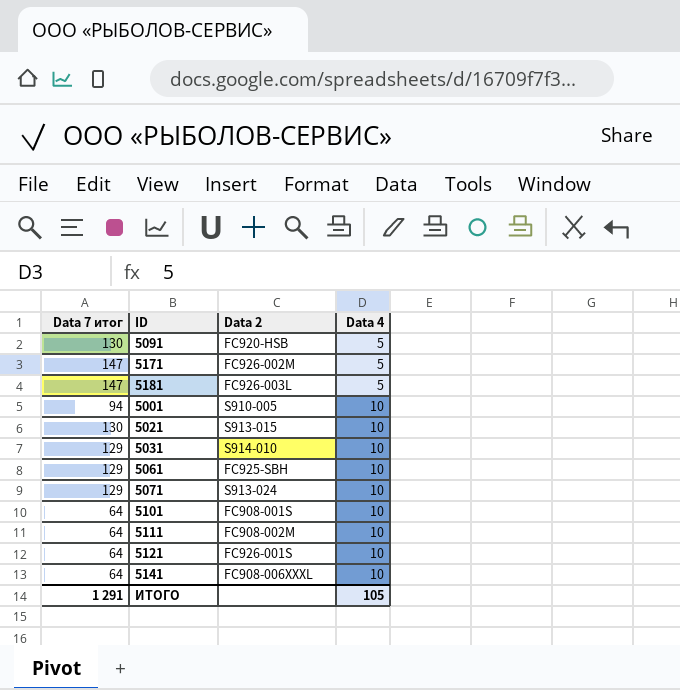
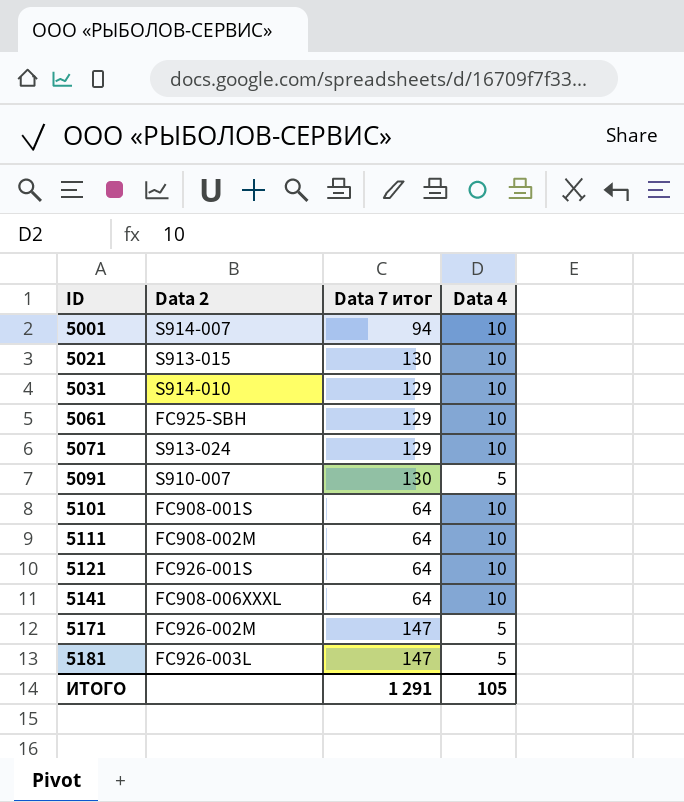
row order: Data 4 ascending -> ID ascending
column Data 7 итог | position: 1 -> 3
5001 | Data 2: S910-005 -> S914-007
5091 | Data 2: FC920-HSB -> S910-007

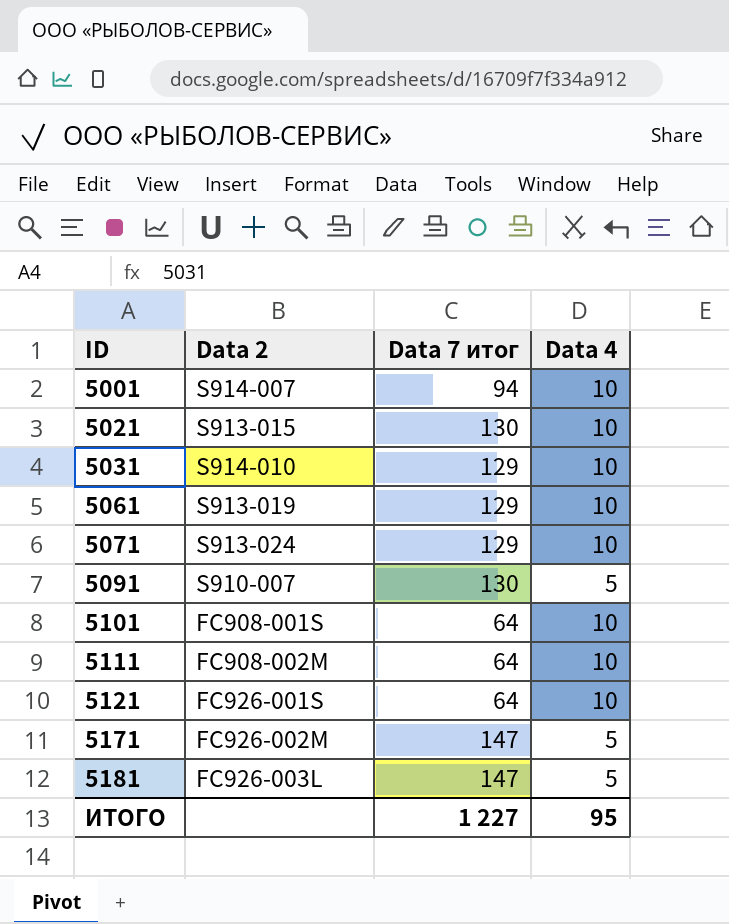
row 5141: FC908-006XXXL | 64 | 10 -> none
5061 | Data 2: FC925-SBH -> S913-019
ИТОГО | Data 7 итог: 1 291 -> 1 227
ИТОГО | Data 4: 105 -> 95

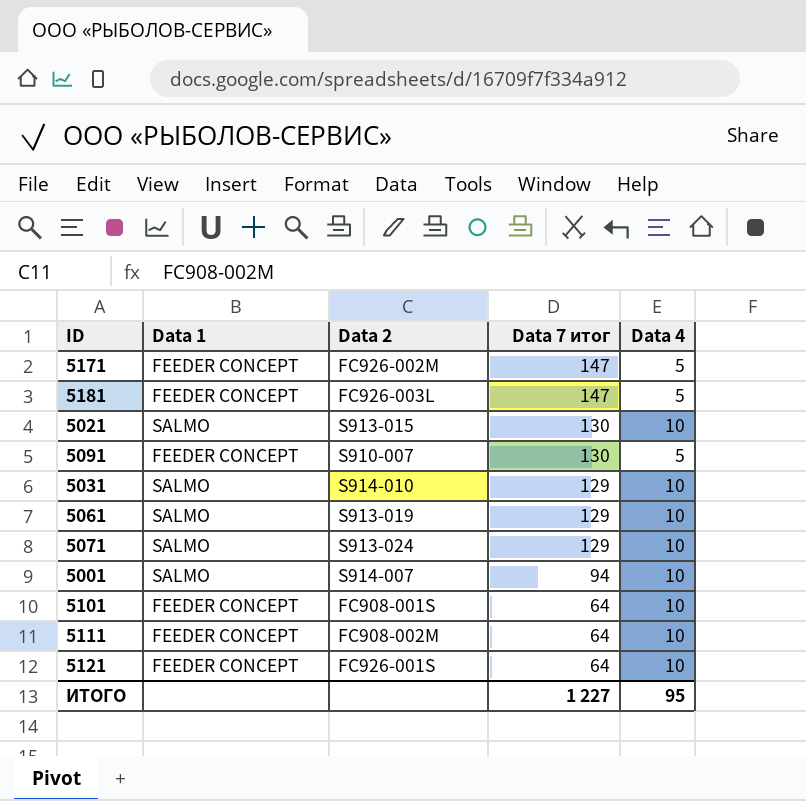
row order: ID ascending -> Data 7 итог descending
column Data 1 | position: none -> 2

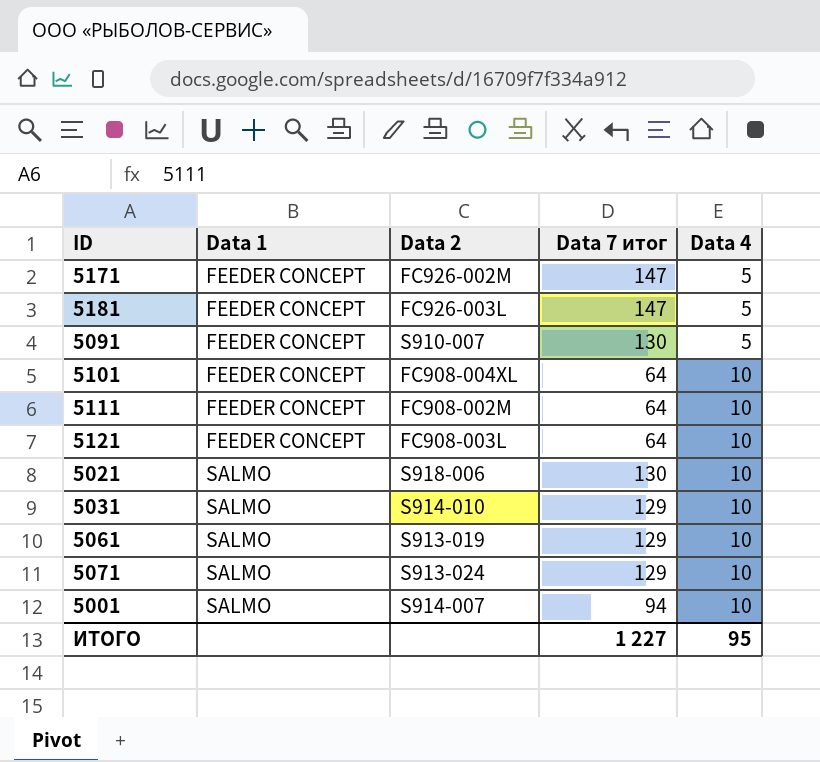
row order: Data 7 итог descending -> Data 1 ascending
5101 | Data 2: FC908-001S -> FC908-004XL
5121 | Data 2: FC926-001S -> FC908-003L
5021 | Data 2: S913-015 -> S918-006

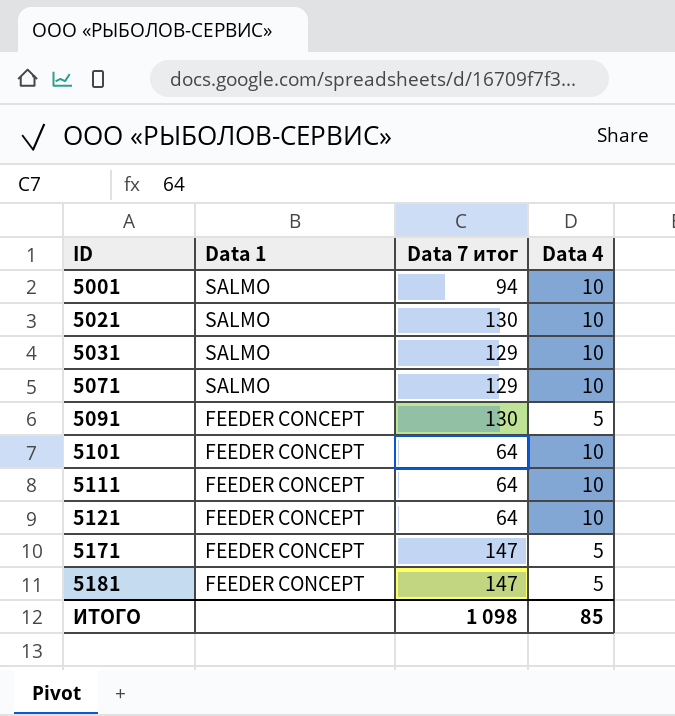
row order: Data 1 ascending -> ID ascending
column Data 2 | position: 3 -> none
row 5061: SALMO | S913-019 | 129 | 10 -> none
ИТОГО | Data 7 итог: 1 227 -> 1 098
ИТОГО | Data 4: 95 -> 85

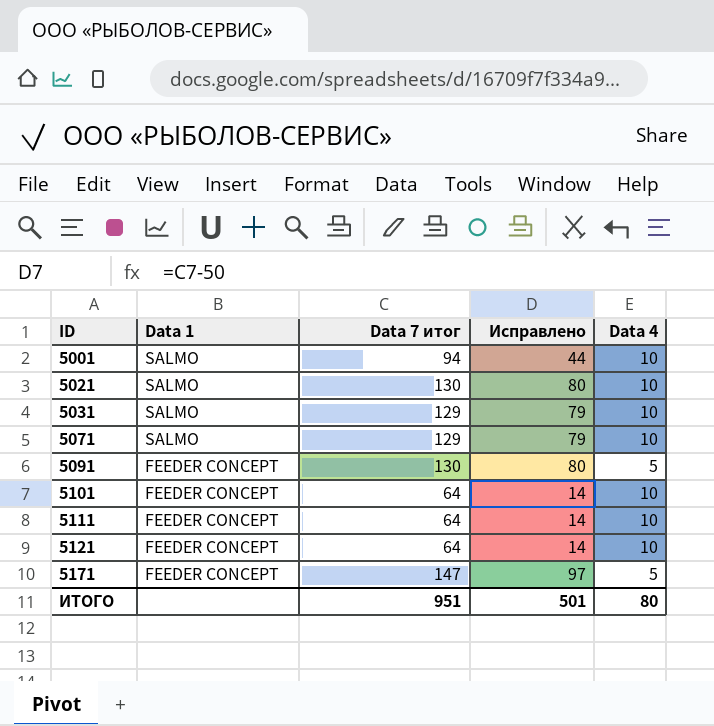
column Исправлено | formula: none -> [Data 7 итог] - 50
row 5181: FEEDER CONCEPT | 147 | 5 -> none
ИТОГО | Data 7 итог: 1 098 -> 951
ИТОГО | Data 4: 85 -> 80

